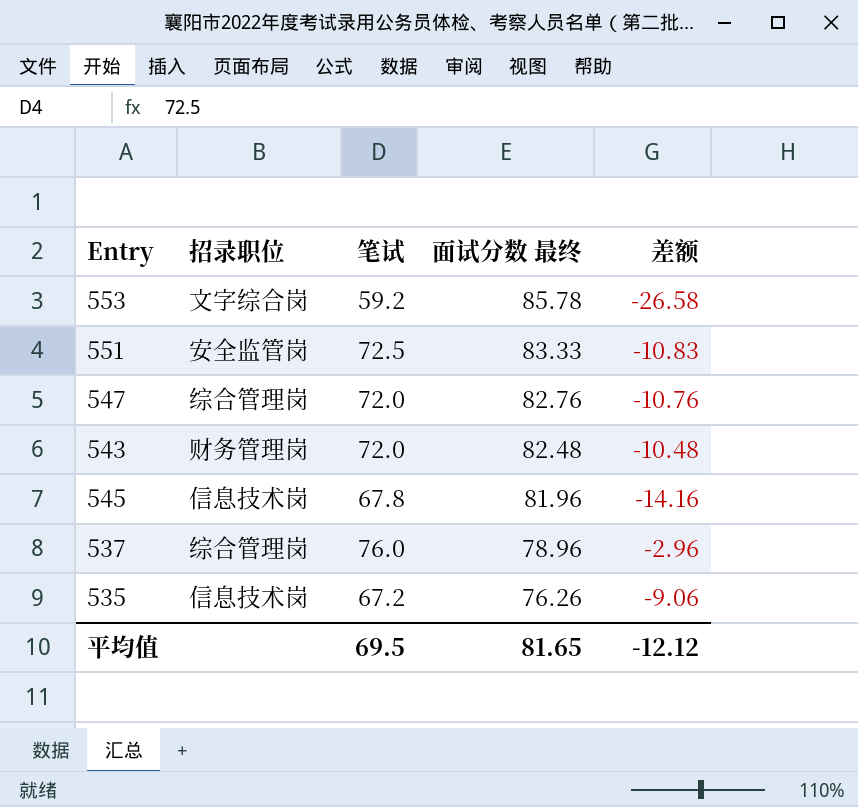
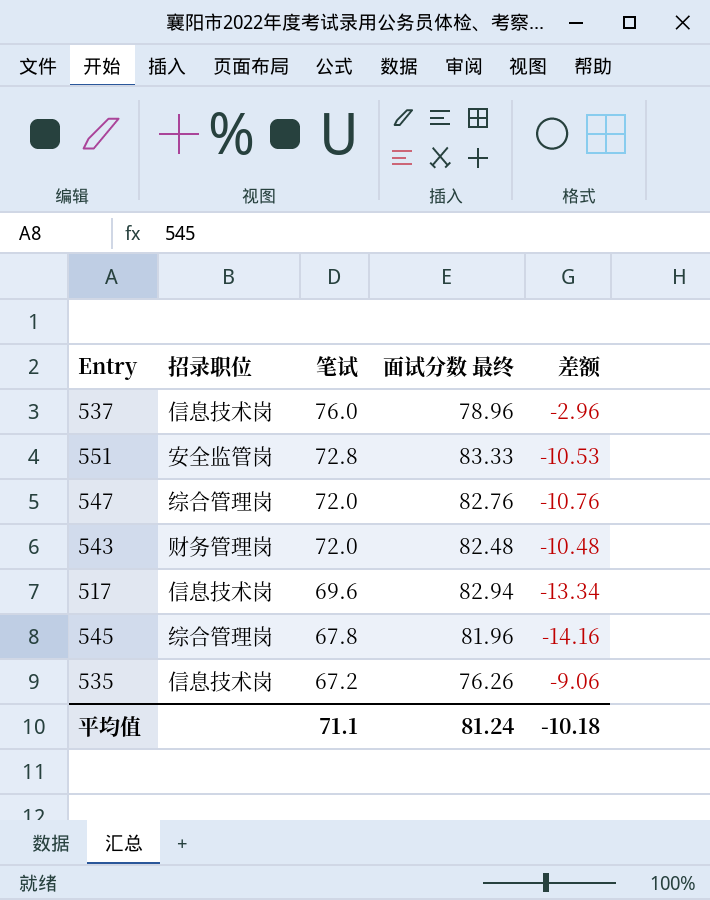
row order: 面试分数 最终 descending -> 笔试 descending
row 553: 文字综合岗 | 59.2 | 85.78 | -26.58 -> none
537 | 招录职位: 综合管理岗 -> 信息技术岗
551 | 笔试: 72.5 -> 72.8
551 | 差额: -10.83 -> -10.53
row 517: none -> 信息技术岗 | 69.6 | 82.94 | -13.34
545 | 招录职位: 信息技术岗 -> 综合管理岗
平均值 | 笔试: 69.5 -> 71.1
平均值 | 面试分数 最终: 81.65 -> 81.24
平均值 | 差额: -12.12 -> -10.18

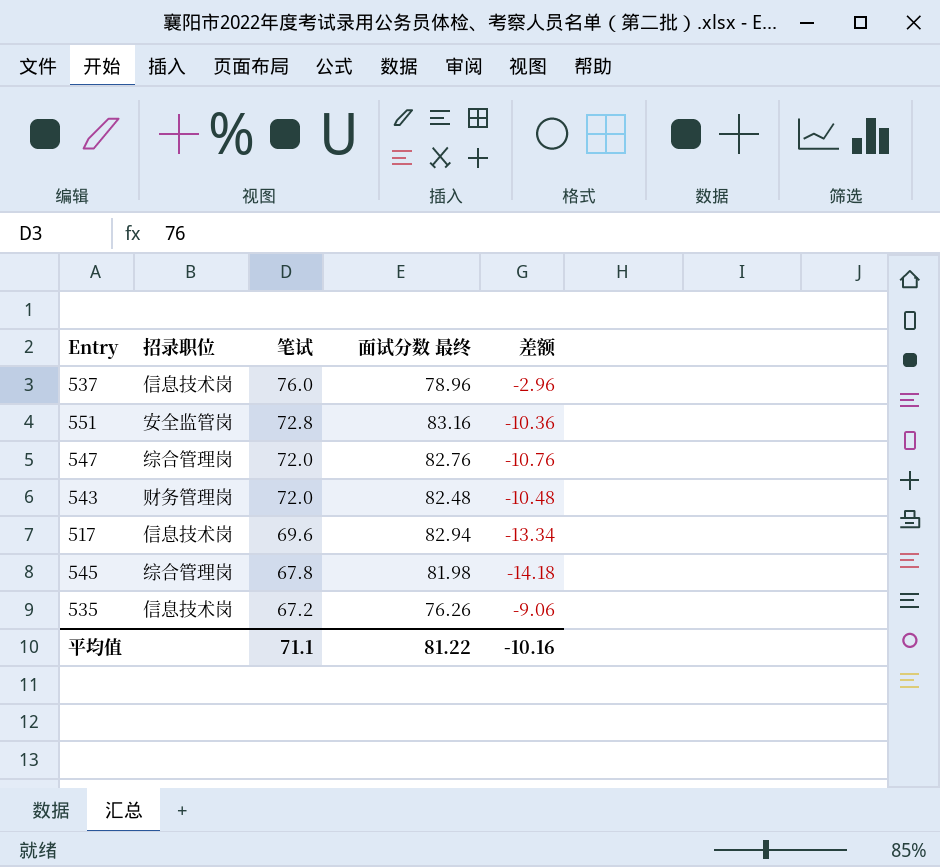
551 | 面试分数 最终: 83.33 -> 83.16
551 | 差额: -10.53 -> -10.36
545 | 面试分数 最终: 81.96 -> 81.98
545 | 差额: -14.16 -> -14.18
平均值 | 面试分数 最终: 81.24 -> 81.22
平均值 | 差额: -10.18 -> -10.16

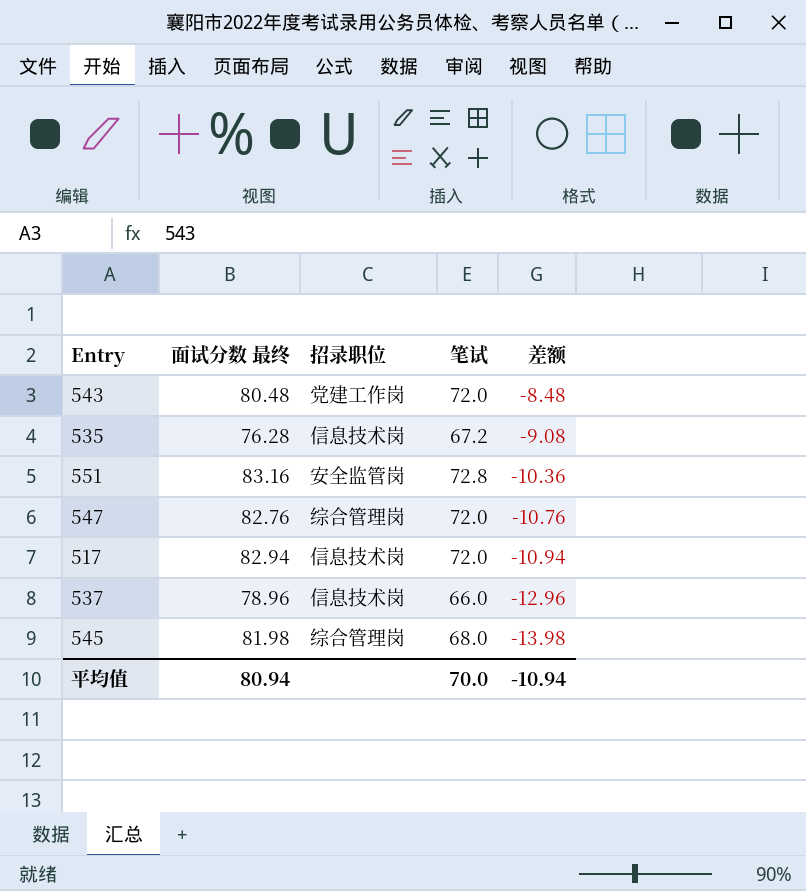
row order: 笔试 descending -> 差额 descending
column 面试分数 最终 | position: 4 -> 2
543 | 面试分数 最终: 82.48 -> 80.48
543 | 招录职位: 财务管理岗 -> 党建工作岗
543 | 差额: -10.48 -> -8.48
535 | 面试分数 最终: 76.26 -> 76.28
535 | 差额: -9.06 -> -9.08
517 | 笔试: 69.6 -> 72.0
517 | 差额: -13.34 -> -10.94
537 | 笔试: 76.0 -> 66.0
537 | 差额: -2.96 -> -12.96
545 | 笔试: 67.8 -> 68.0
545 | 差额: -14.18 -> -13.98
平均值 | 面试分数 最终: 81.22 -> 80.94
平均值 | 笔试: 71.1 -> 70.0
平均值 | 差额: -10.16 -> -10.94

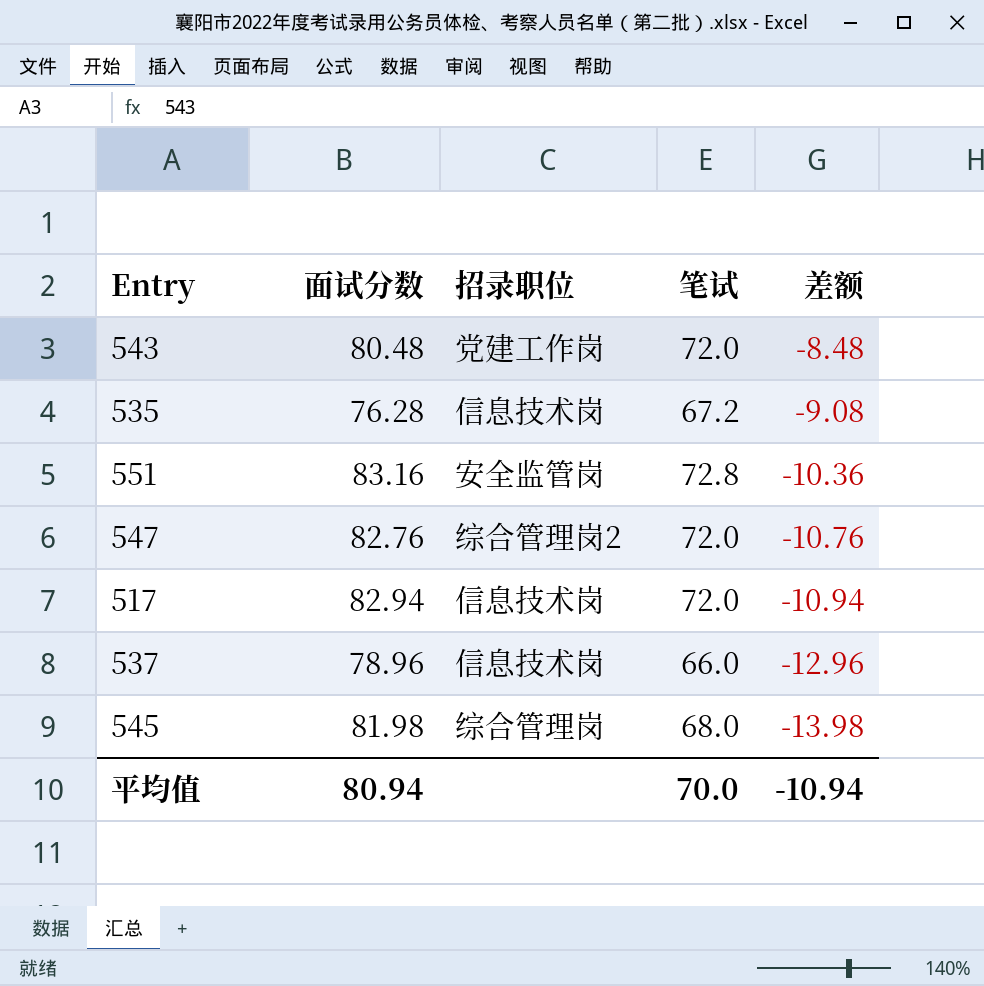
column name: 面试分数 最终 -> 面试分数
547 | 招录职位: 综合管理岗 -> 综合管理岗2

